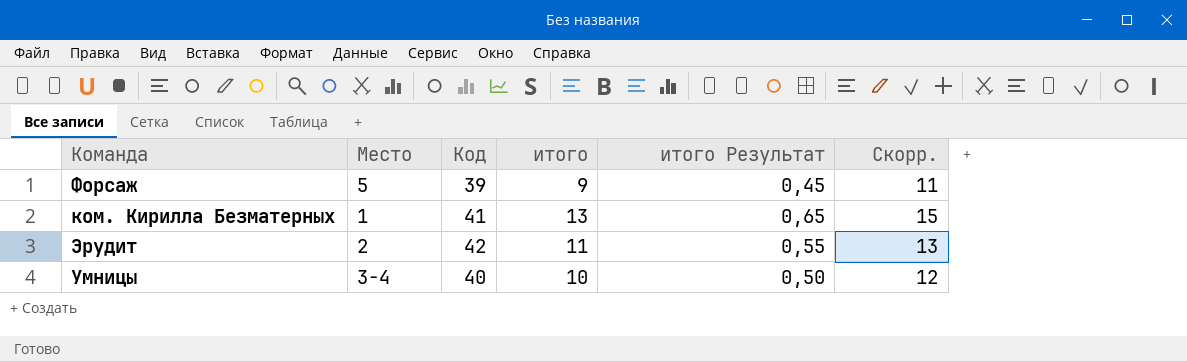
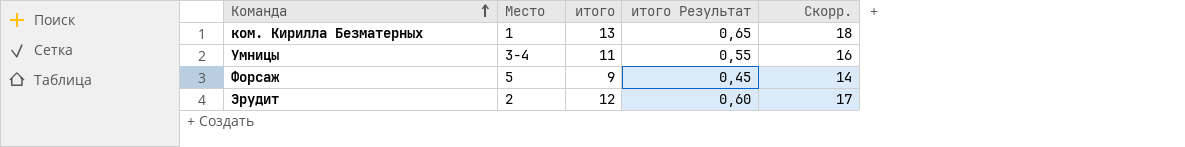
row order: none -> Команда ascending
column Код | position: 3 -> none
column Скорр. | formula: [итого] + 2 -> [итого] + 5
Умницы | итого: 10 -> 11
Умницы | итого Результат: 0,50 -> 0,55
Эрудит | итого: 11 -> 12
Эрудит | итого Результат: 0,55 -> 0,60

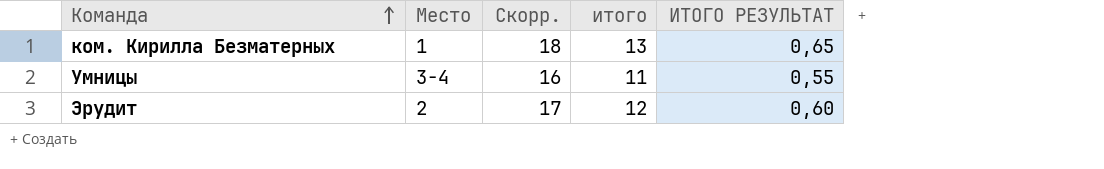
column Скорр. | position: 5 -> 3
column name: итого Результат -> ИТОГО РЕЗУЛЬТАТ
row Форсаж: 5 | 9 | 0,45 | 14 -> none

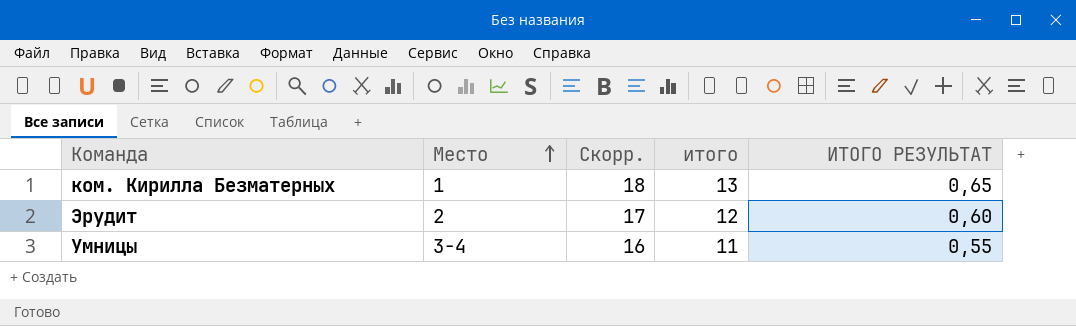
row order: Команда ascending -> Место ascending

